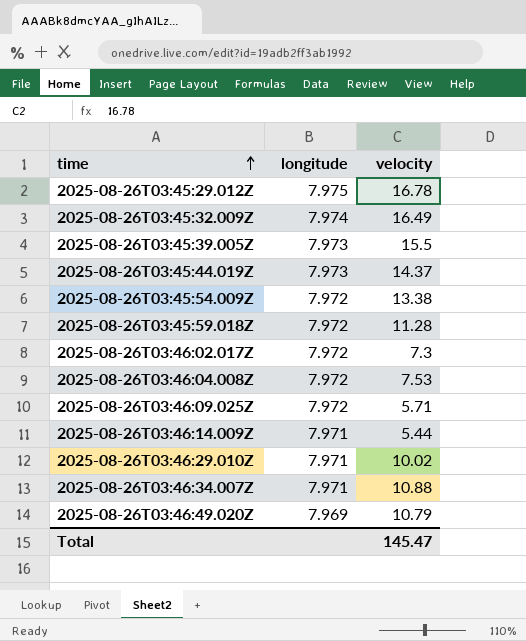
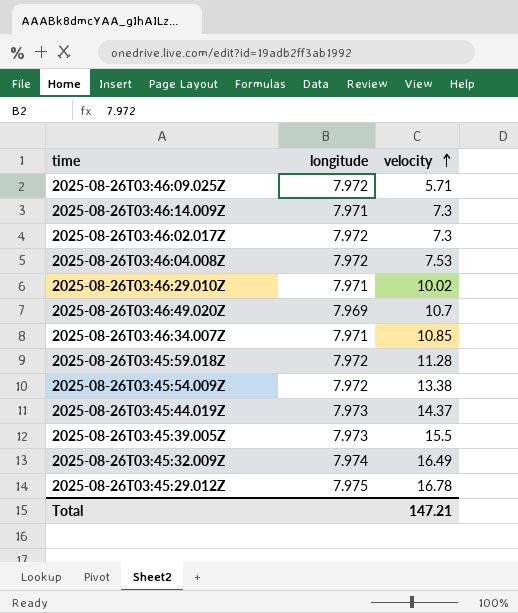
row order: time ascending -> velocity ascending
2025-08-26T03:46:14.009Z | velocity: 5.44 -> 7.3
2025-08-26T03:46:49.020Z | velocity: 10.79 -> 10.7
2025-08-26T03:46:34.007Z | velocity: 10.88 -> 10.85
Total | velocity: 145.47 -> 147.21

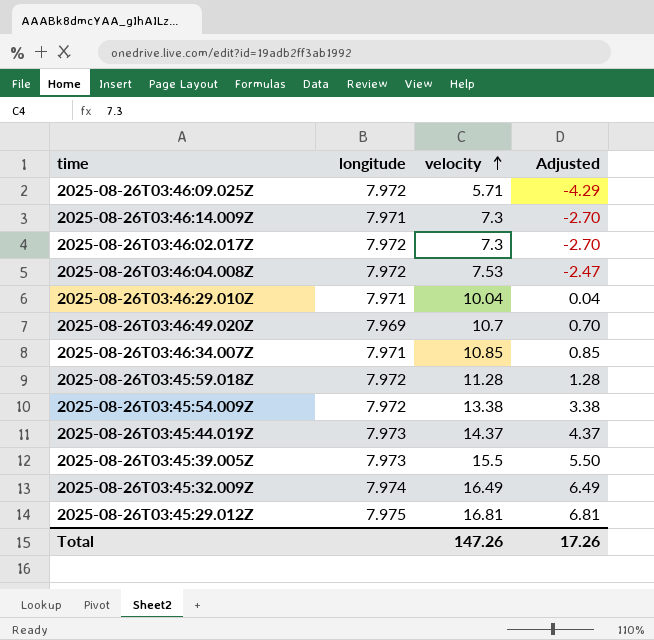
column Adjusted | formula: none -> [velocity] - 10
2025-08-26T03:46:29.010Z | velocity: 10.02 -> 10.04
2025-08-26T03:45:29.012Z | velocity: 16.78 -> 16.81
Total | velocity: 147.21 -> 147.26

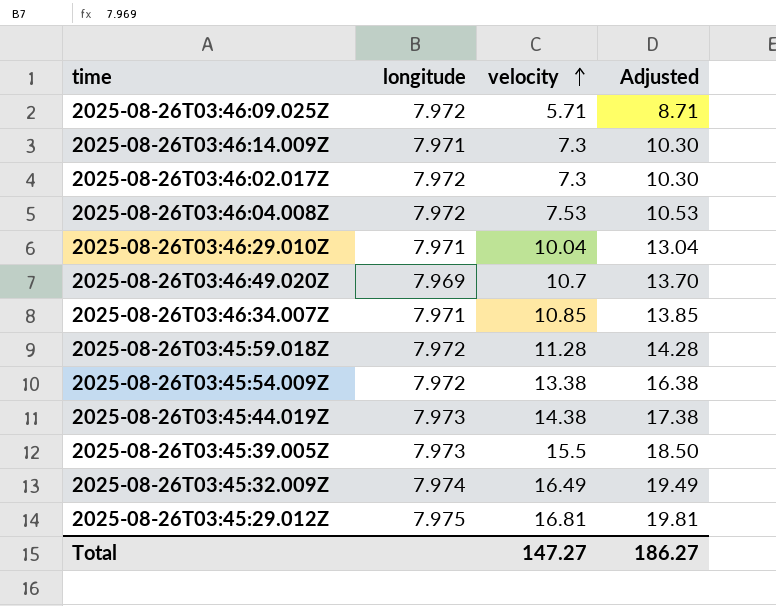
column Adjusted | formula: [velocity] - 10 -> [velocity] + 3
2025-08-26T03:45:44.019Z | velocity: 14.37 -> 14.38
Total | velocity: 147.26 -> 147.27
Total | Adjusted: 17.26 -> 186.27

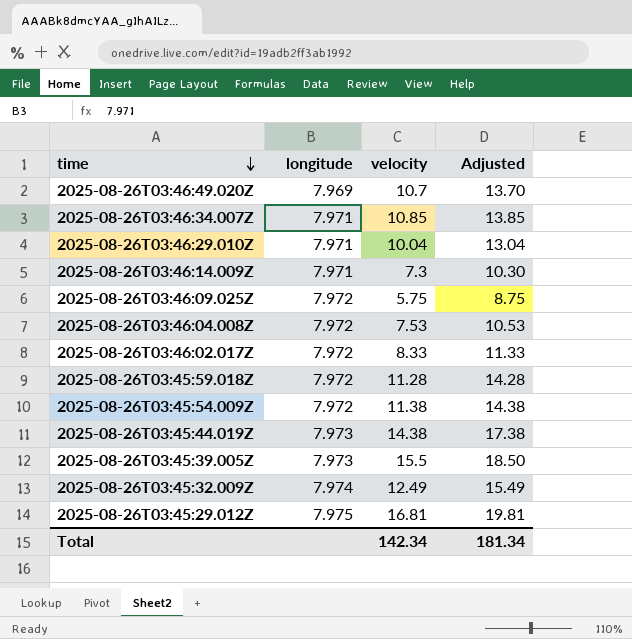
row order: velocity ascending -> time descending
2025-08-26T03:46:09.025Z | velocity: 5.71 -> 5.75
2025-08-26T03:46:09.025Z | Adjusted: 8.71 -> 8.75
2025-08-26T03:46:02.017Z | velocity: 7.3 -> 8.33
2025-08-26T03:46:02.017Z | Adjusted: 10.30 -> 11.33
2025-08-26T03:45:54.009Z | velocity: 13.38 -> 11.38
2025-08-26T03:45:54.009Z | Adjusted: 16.38 -> 14.38
2025-08-26T03:45:32.009Z | velocity: 16.49 -> 12.49
2025-08-26T03:45:32.009Z | Adjusted: 19.49 -> 15.49
Total | velocity: 147.27 -> 142.34
Total | Adjusted: 186.27 -> 181.34

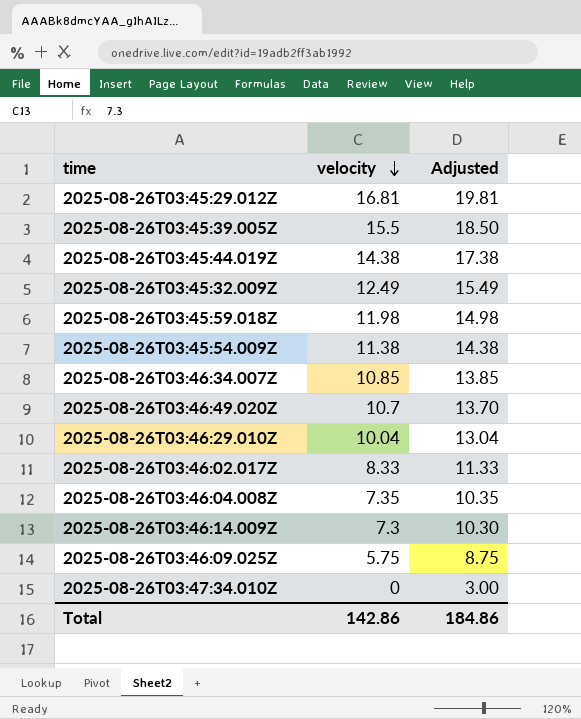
row order: time descending -> velocity descending
column longitude | position: 2 -> none
2025-08-26T03:45:59.018Z | velocity: 11.28 -> 11.98
2025-08-26T03:45:59.018Z | Adjusted: 14.28 -> 14.98
2025-08-26T03:46:04.008Z | velocity: 7.53 -> 7.35
2025-08-26T03:46:04.008Z | Adjusted: 10.53 -> 10.35
row 2025-08-26T03:47:34.010Z: none -> 0 | 3.00
Total | velocity: 142.34 -> 142.86
Total | Adjusted: 181.34 -> 184.86

